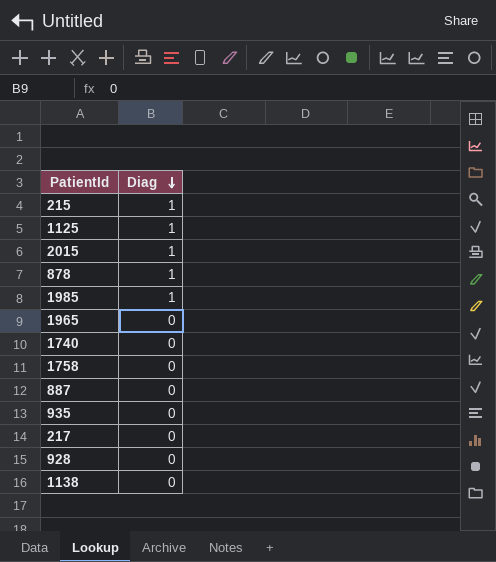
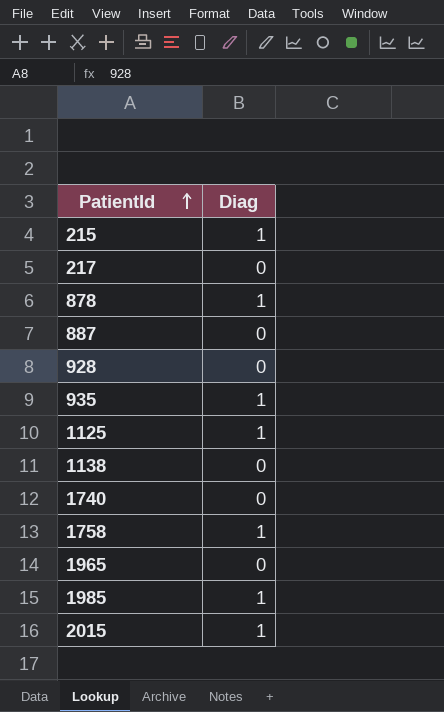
row order: Diag descending -> PatientId ascending
935 | Diag: 0 -> 1
1758 | Diag: 0 -> 1

